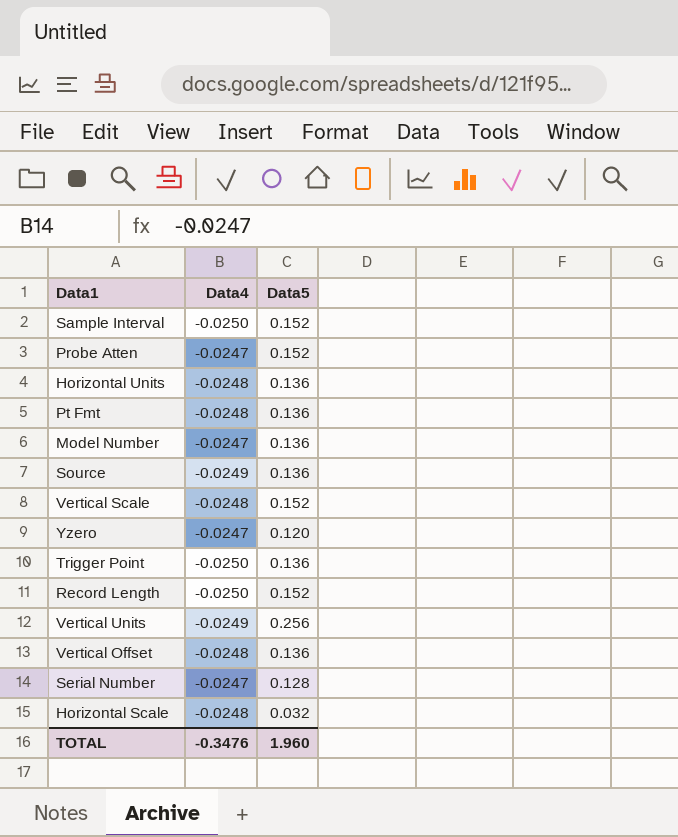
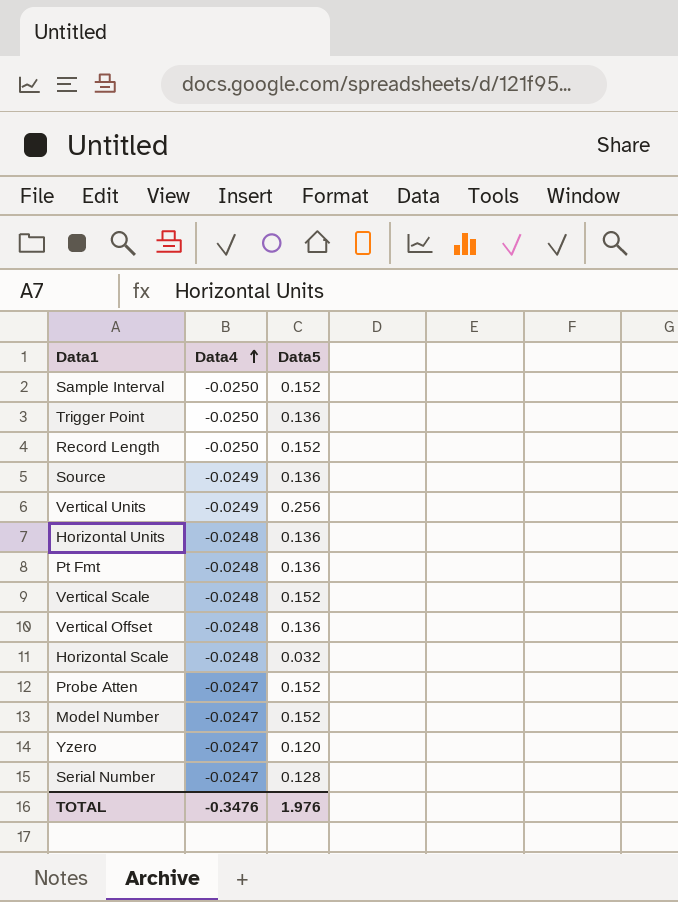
row order: none -> Data4 ascending
Model Number | Data5: 0.136 -> 0.152
TOTAL | Data5: 1.960 -> 1.976

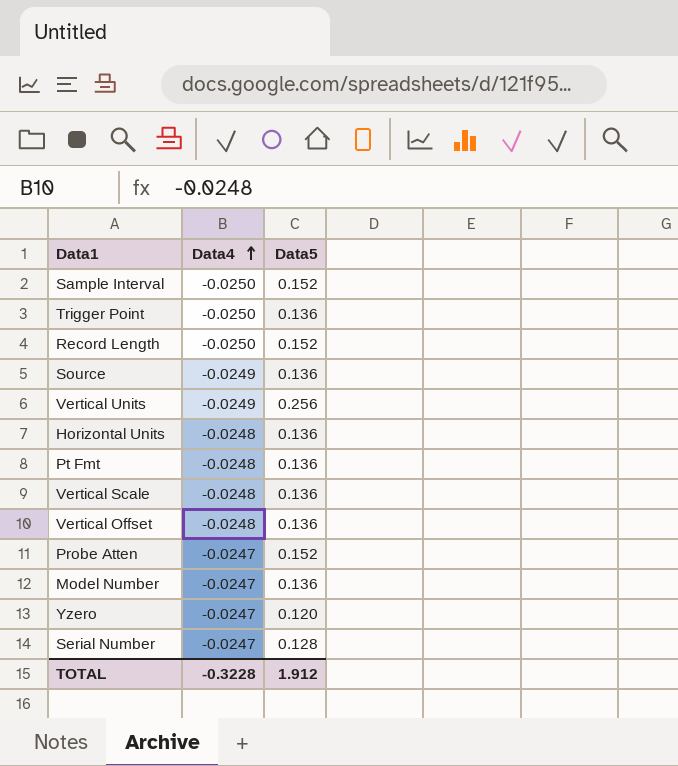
row Horizontal Scale: -0.0248 | 0.032 -> none
Vertical Scale | Data5: 0.152 -> 0.136
Model Number | Data5: 0.152 -> 0.136
TOTAL | Data4: -0.3476 -> -0.3228
TOTAL | Data5: 1.976 -> 1.912

